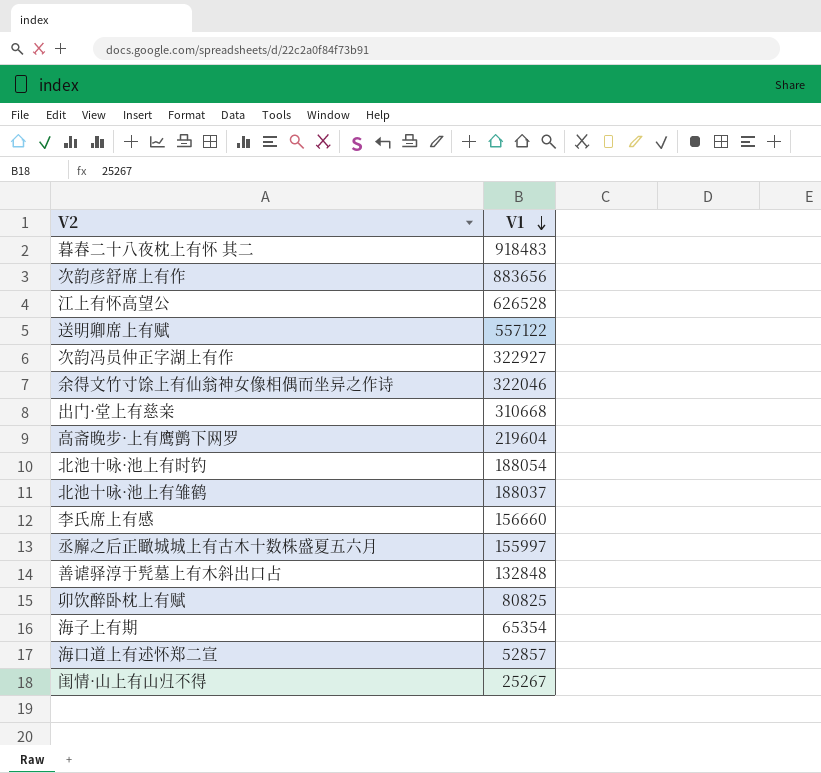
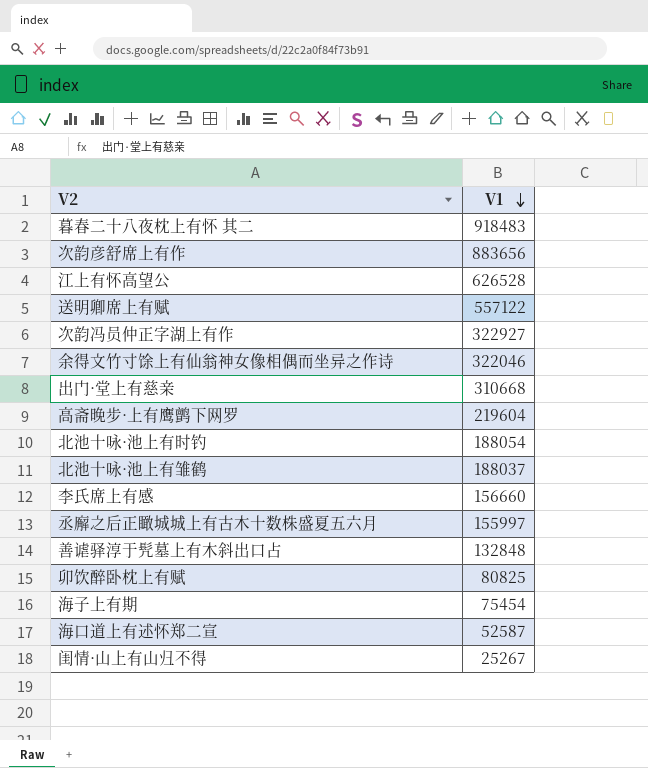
海子上有期 | V1: 65354 -> 75454
海口道上有述怀郑二宣 | V1: 52857 -> 52587

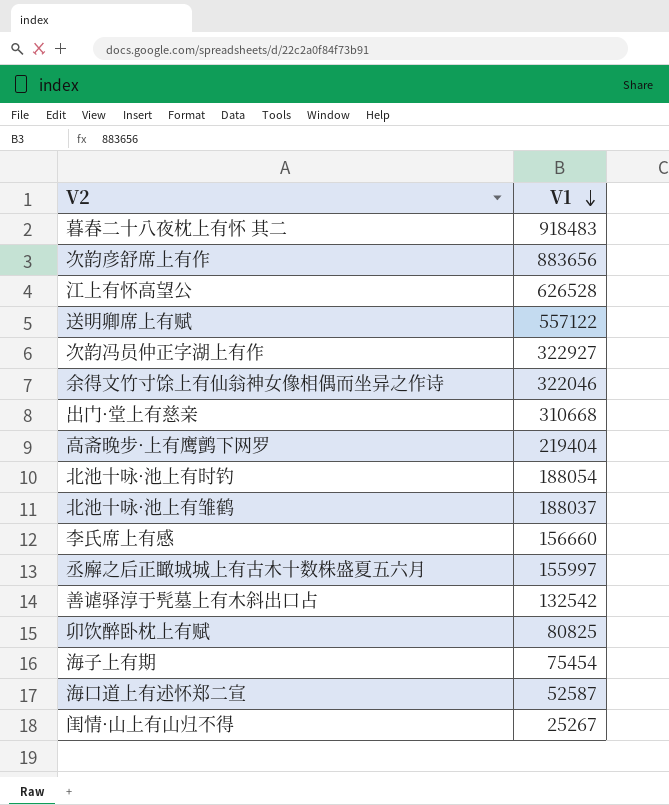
高斋晚步·上有鹰鹯下网罗 | V1: 219604 -> 219404
善谑驿淳于髠墓上有木斜出口占 | V1: 132848 -> 132542

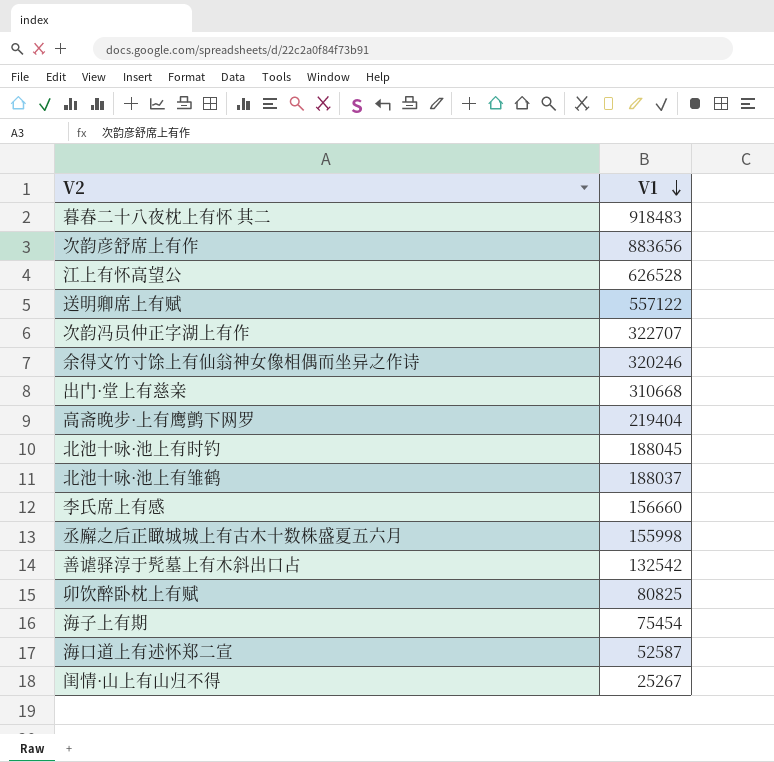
次韵冯员仲正字湖上有作 | V1: 322927 -> 322707
余得文竹寸馀上有仙翁神女像相偶而坐异之作诗 | V1: 322046 -> 320246
北池十咏·池上有时钓 | V1: 188054 -> 188045
丞廨之后正瞰城城上有古木十数株盛夏五六月 | V1: 155997 -> 155998

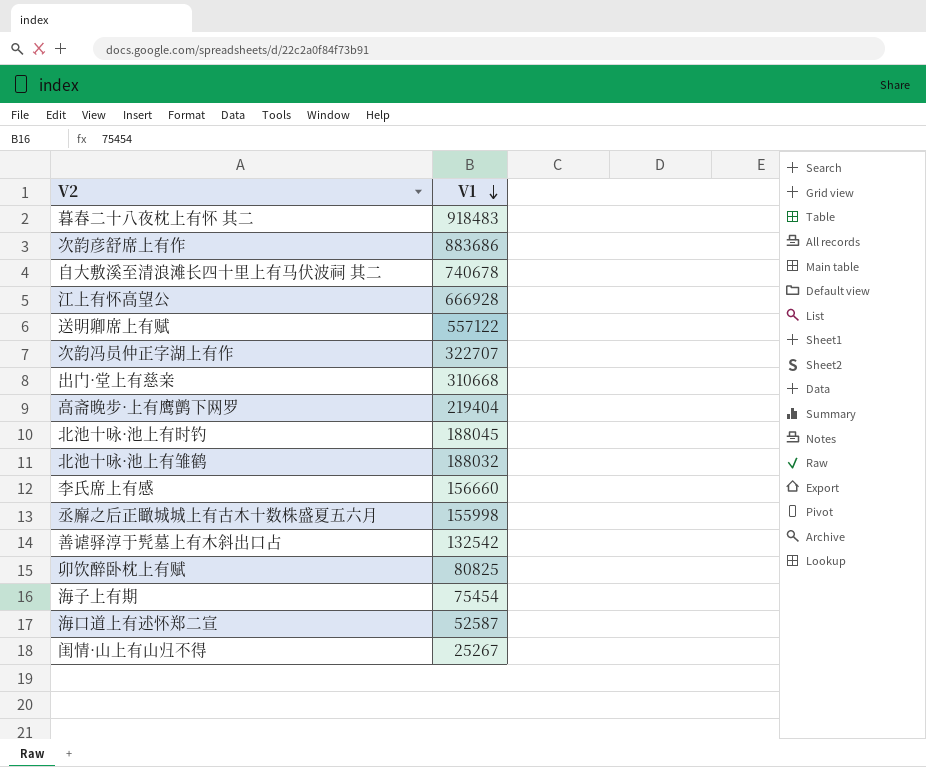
row 余得文竹寸馀上有仙翁神女像相偶而坐异之作诗: 320246 -> none
次韵彦舒席上有作 | V1: 883656 -> 883686
row 自大敷溪至清浪滩长四十里上有马伏波祠 其二: none -> 740678
江上有怀高望公 | V1: 626528 -> 666928
北池十咏·池上有雏鹤 | V1: 188037 -> 188032

